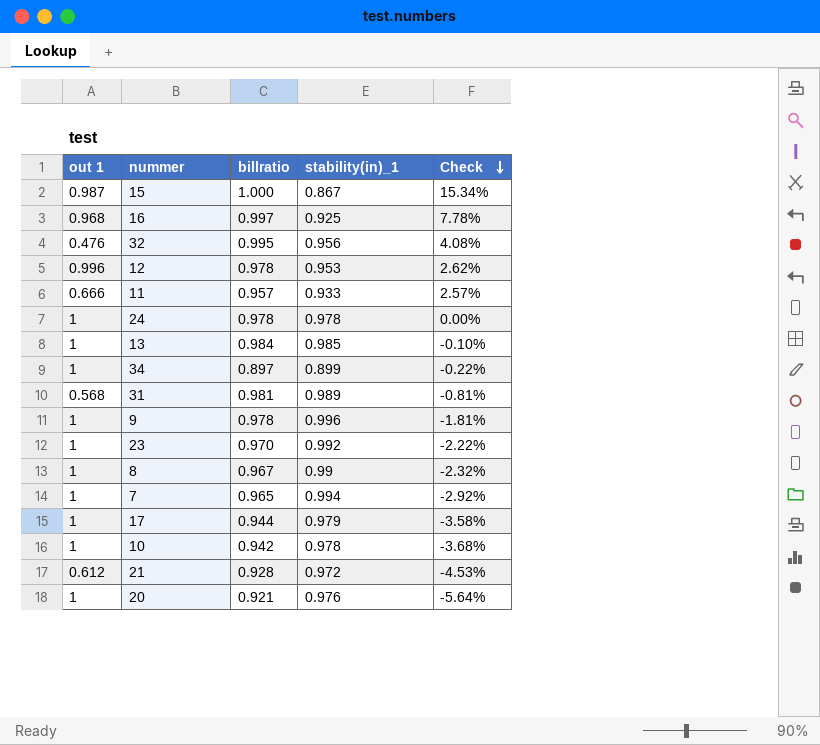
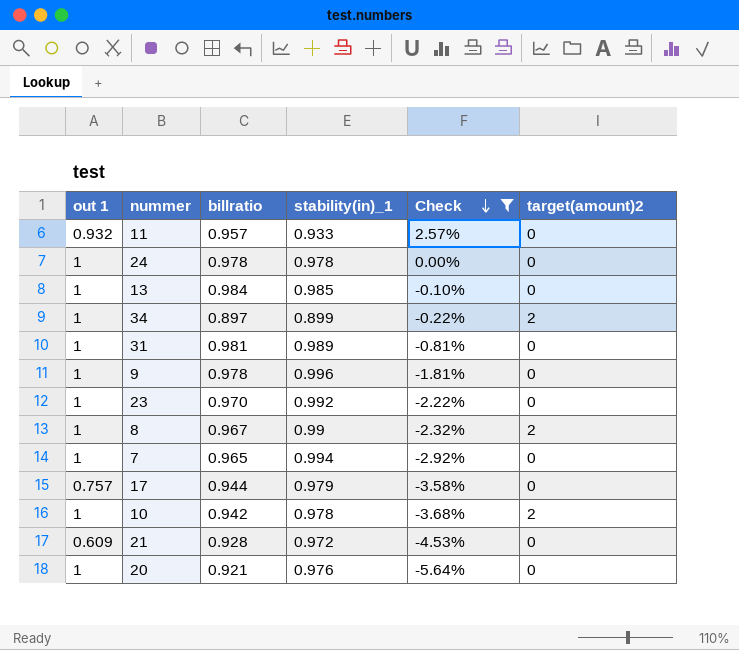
filter: none -> Check <= 2.57%
column target(amount)2 | position: none -> 6
11 | out 1: 0.666 -> 0.932
31 | out 1: 0.568 -> 1
17 | out 1: 1 -> 0.757
21 | out 1: 0.612 -> 0.609

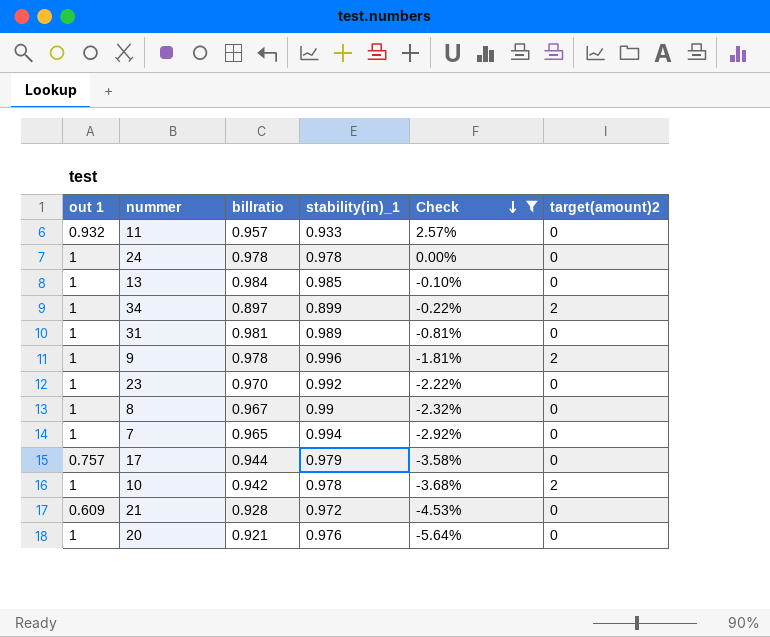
9 | target(amount)2: 0 -> 2
8 | target(amount)2: 2 -> 0

